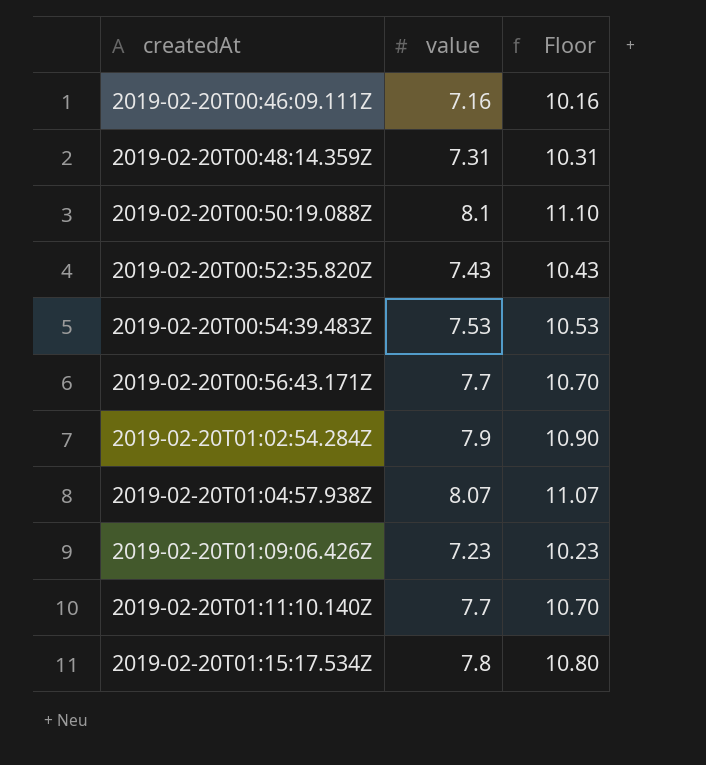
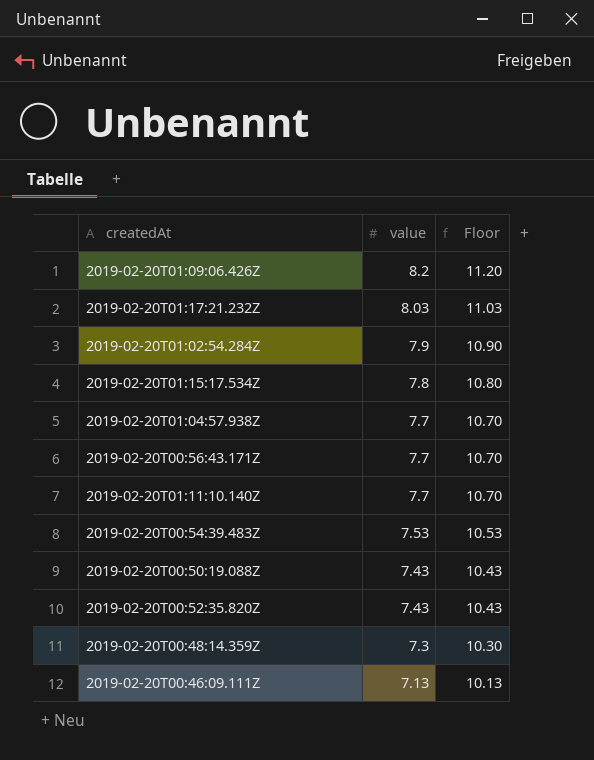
row order: createdAt ascending -> value descending
2019-02-20T01:09:06.426Z | value: 7.23 -> 8.2
2019-02-20T01:09:06.426Z | Floor: 10.23 -> 11.20
row 2019-02-20T01:17:21.232Z: none -> 8.03 | 11.03
2019-02-20T01:04:57.938Z | value: 8.07 -> 7.7
2019-02-20T01:04:57.938Z | Floor: 11.07 -> 10.70
2019-02-20T00:50:19.088Z | value: 8.1 -> 7.43
2019-02-20T00:50:19.088Z | Floor: 11.10 -> 10.43
2019-02-20T00:48:14.359Z | value: 7.31 -> 7.3
2019-02-20T00:48:14.359Z | Floor: 10.31 -> 10.30
2019-02-20T00:46:09.111Z | value: 7.16 -> 7.13
2019-02-20T00:46:09.111Z | Floor: 10.16 -> 10.13

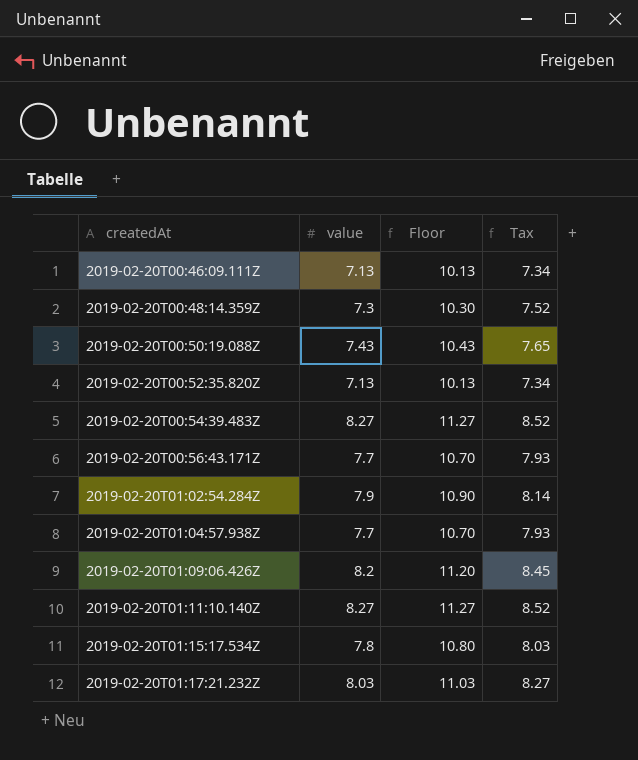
row order: value descending -> createdAt ascending
column Tax | formula: none -> [value] * 1.03
2019-02-20T00:52:35.820Z | value: 7.43 -> 7.13
2019-02-20T00:52:35.820Z | Floor: 10.43 -> 10.13
2019-02-20T00:54:39.483Z | value: 7.53 -> 8.27
2019-02-20T00:54:39.483Z | Floor: 10.53 -> 11.27
2019-02-20T01:11:10.140Z | value: 7.7 -> 8.27
2019-02-20T01:11:10.140Z | Floor: 10.70 -> 11.27

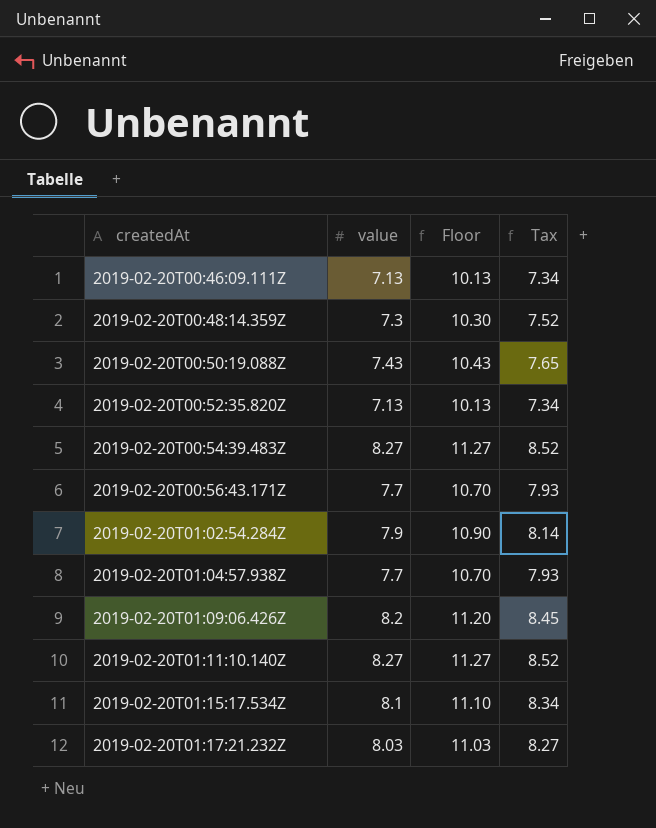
2019-02-20T01:15:17.534Z | value: 7.8 -> 8.1
2019-02-20T01:15:17.534Z | Floor: 10.80 -> 11.10
2019-02-20T01:15:17.534Z | Tax: 8.03 -> 8.34

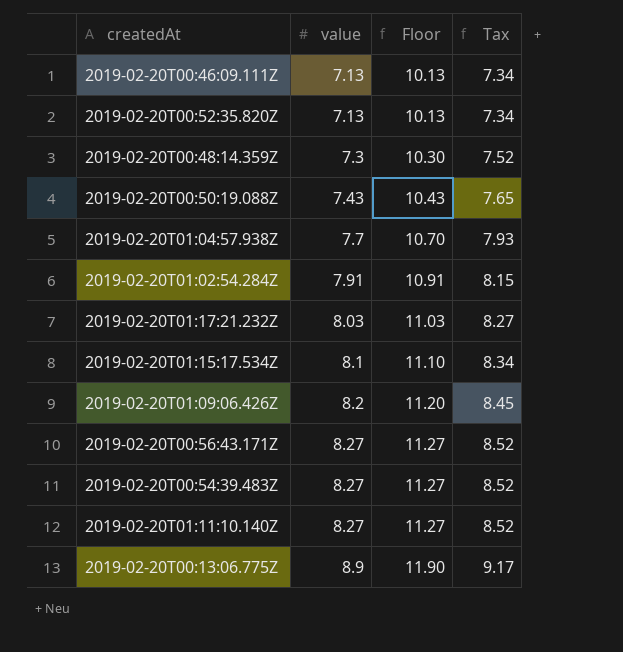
row order: createdAt ascending -> value ascending
2019-02-20T01:02:54.284Z | value: 7.9 -> 7.91
2019-02-20T01:02:54.284Z | Floor: 10.90 -> 10.91
2019-02-20T01:02:54.284Z | Tax: 8.14 -> 8.15
2019-02-20T00:56:43.171Z | value: 7.7 -> 8.27
2019-02-20T00:56:43.171Z | Floor: 10.70 -> 11.27
2019-02-20T00:56:43.171Z | Tax: 7.93 -> 8.52
row 2019-02-20T00:13:06.775Z: none -> 8.9 | 11.90 | 9.17

